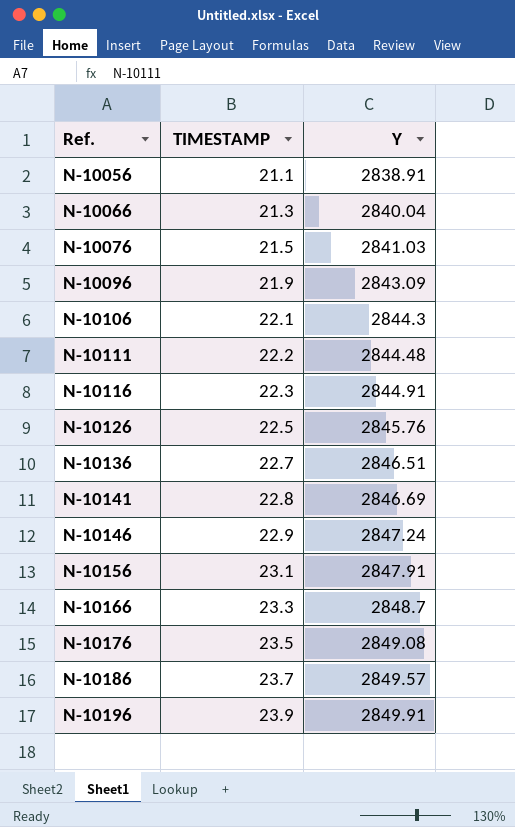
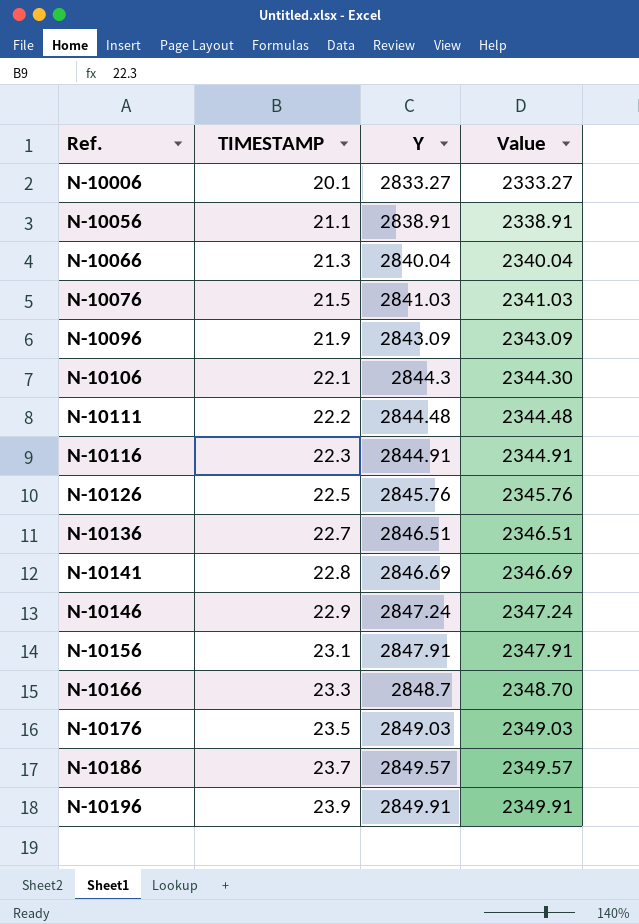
column Value | formula: none -> [Y] - 500
row N-10006: none -> 20.1 | 2833.27 | 2333.27
N-10176 | Y: 2849.08 -> 2849.03

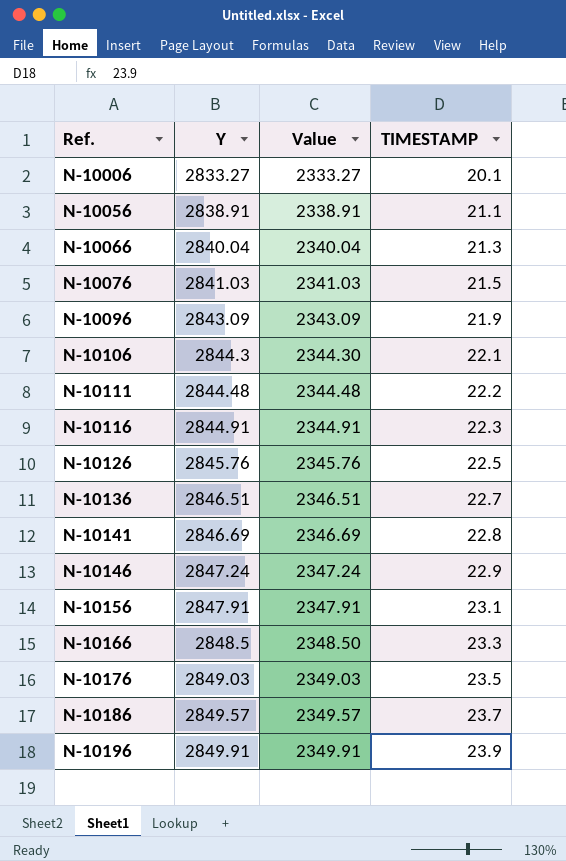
column TIMESTAMP | position: 2 -> 4
N-10166 | Y: 2848.7 -> 2848.5
N-10166 | Value: 2348.70 -> 2348.50

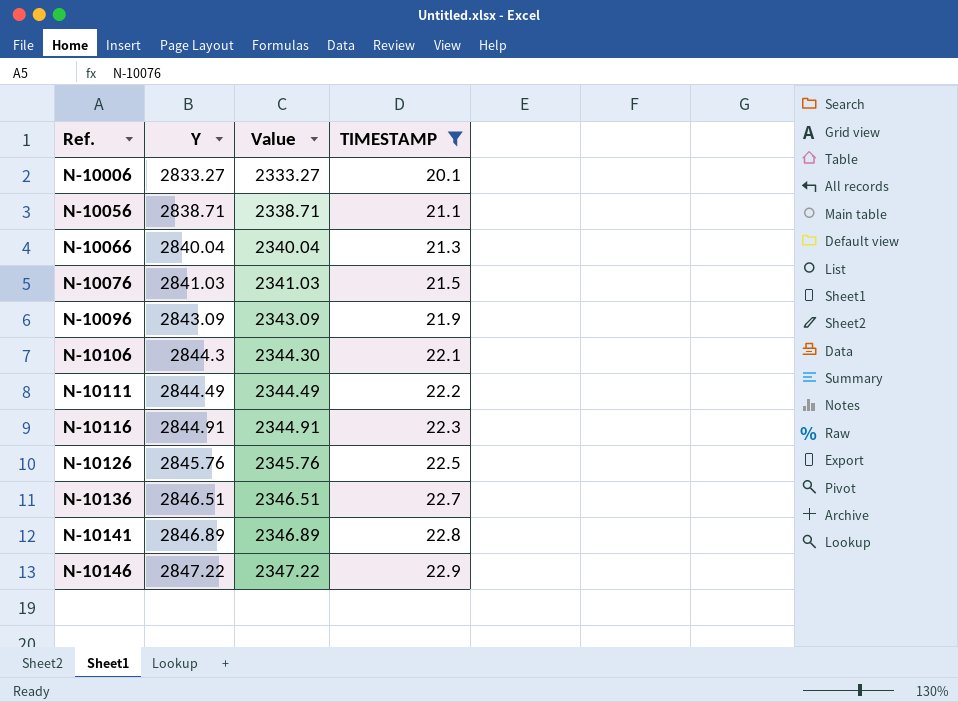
filter: none -> TIMESTAMP <= 22.9
N-10056 | Y: 2838.91 -> 2838.71
N-10056 | Value: 2338.91 -> 2338.71
N-10111 | Y: 2844.48 -> 2844.49
N-10111 | Value: 2344.48 -> 2344.49
N-10141 | Y: 2846.69 -> 2846.89
N-10141 | Value: 2346.69 -> 2346.89
N-10146 | Y: 2847.24 -> 2847.22
N-10146 | Value: 2347.24 -> 2347.22

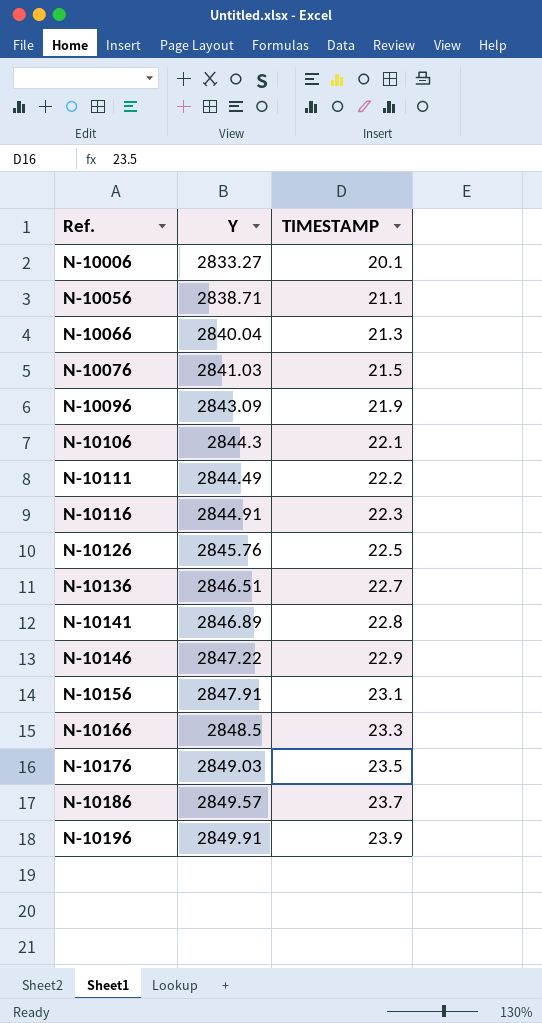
filter: TIMESTAMP <= 22.9 -> none
column Value | formula: [Y] - 500 -> none

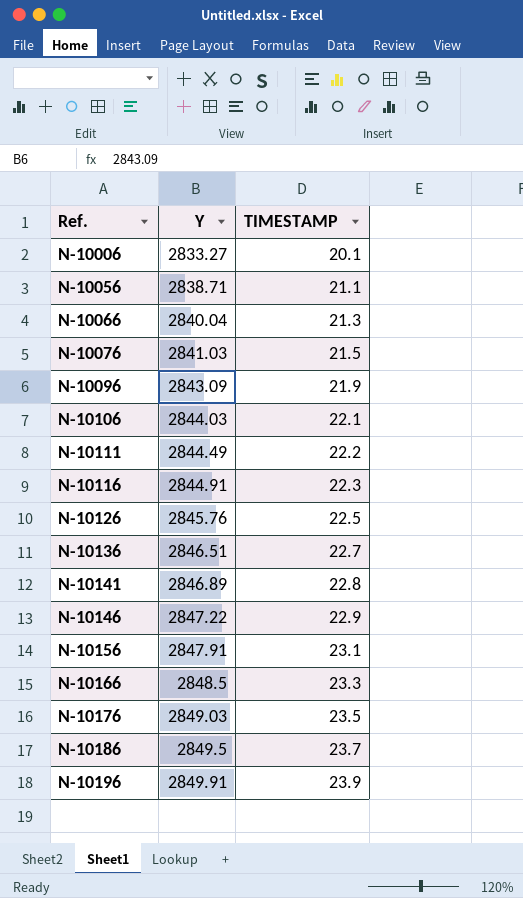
N-10106 | Y: 2844.3 -> 2844.03
N-10186 | Y: 2849.57 -> 2849.5

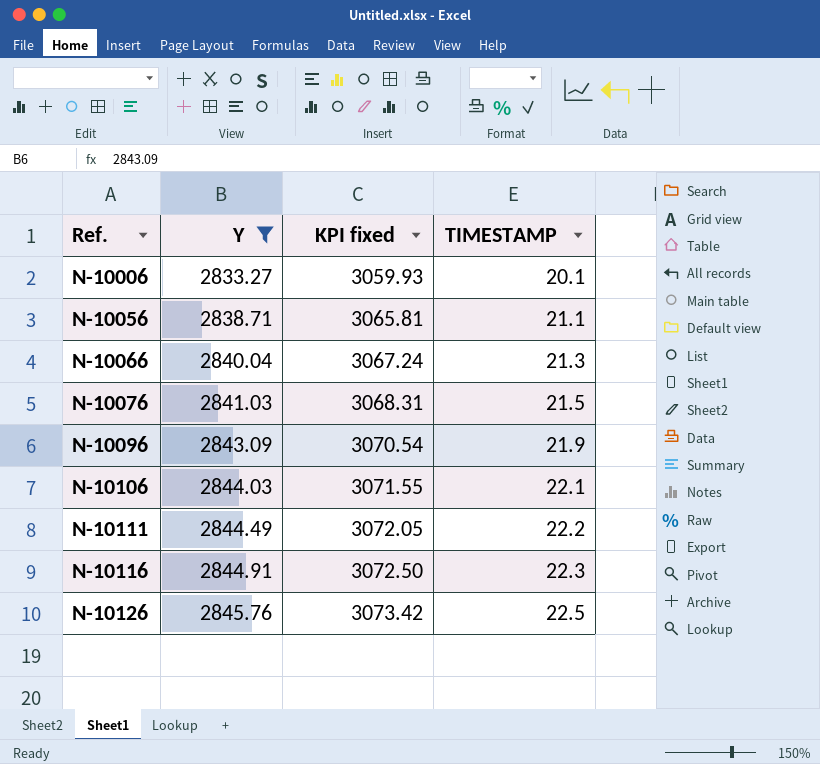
filter: none -> Y <= 2845.76
column KPI fixed | formula: none -> [Y] * 1.08

